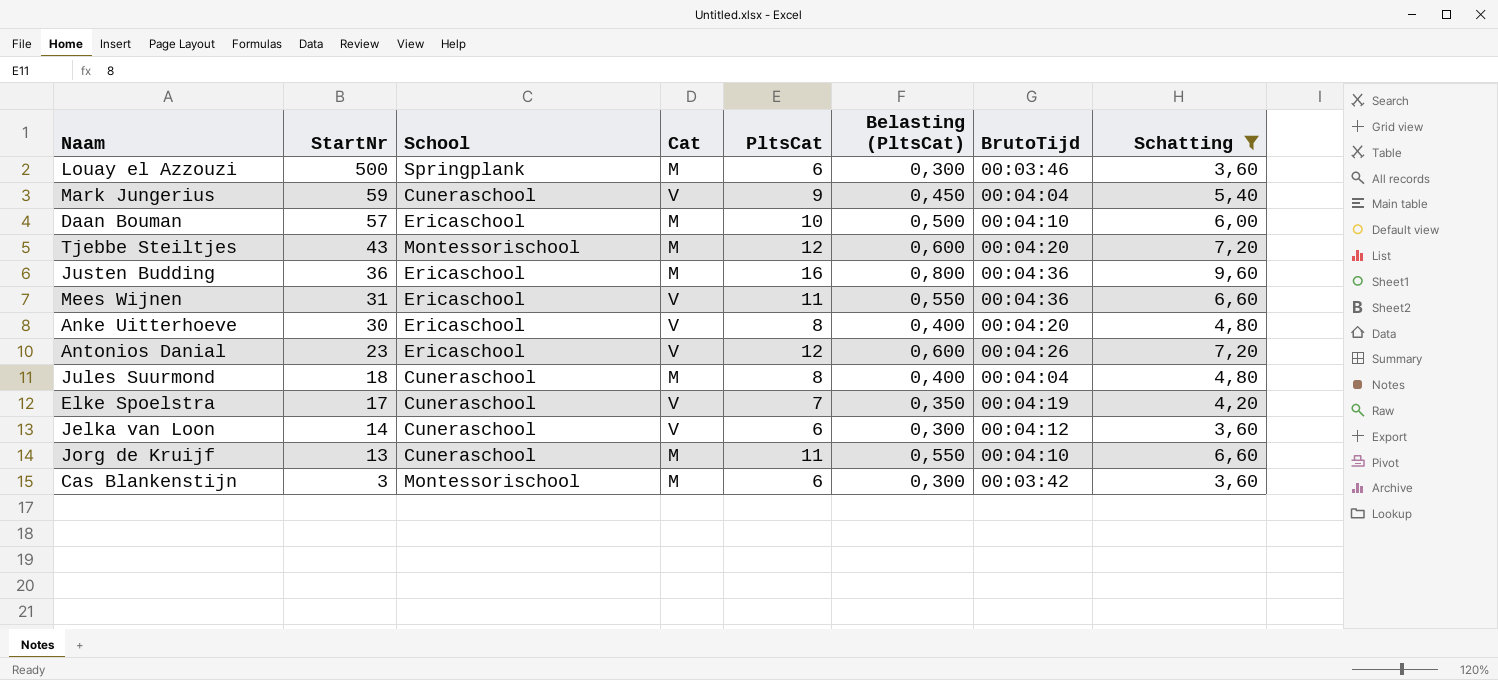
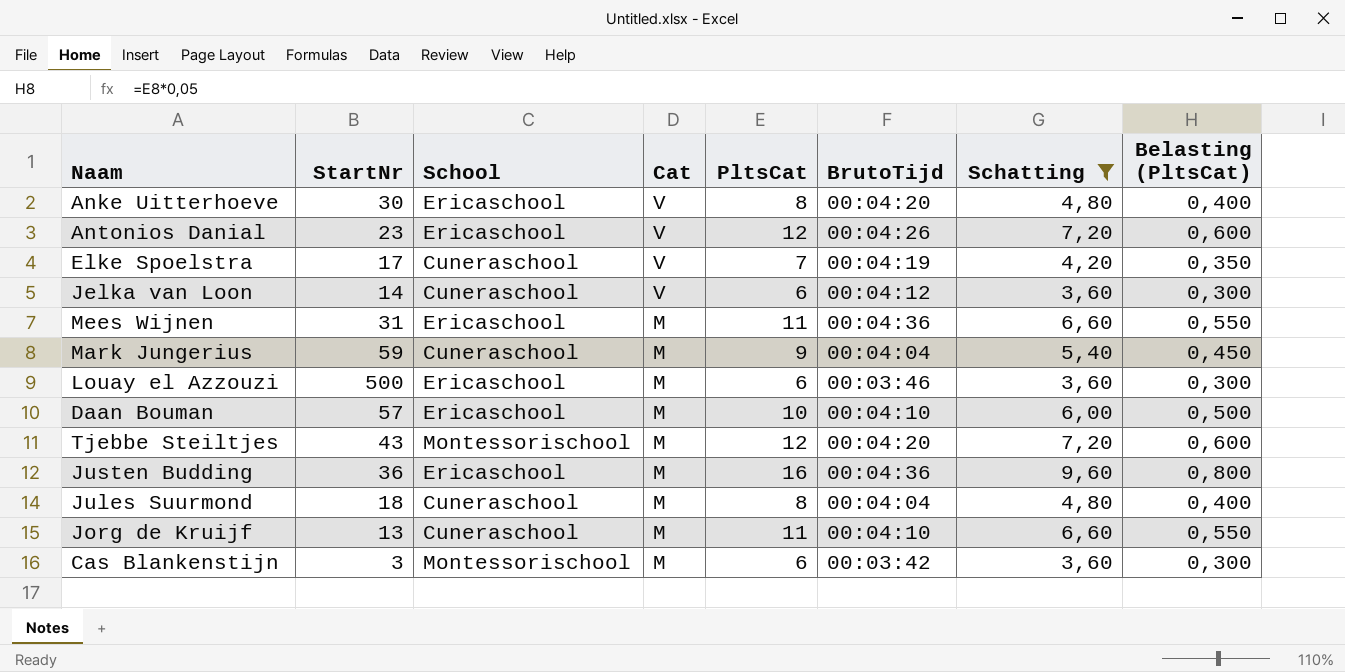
row order: StartNr descending -> Cat descending
column Belasting (PltsCat) | position: 6 -> 8
Mees Wijnen | Cat: V -> M
Mark Jungerius | Cat: V -> M
Louay el Azzouzi | School: Springplank -> Ericaschool

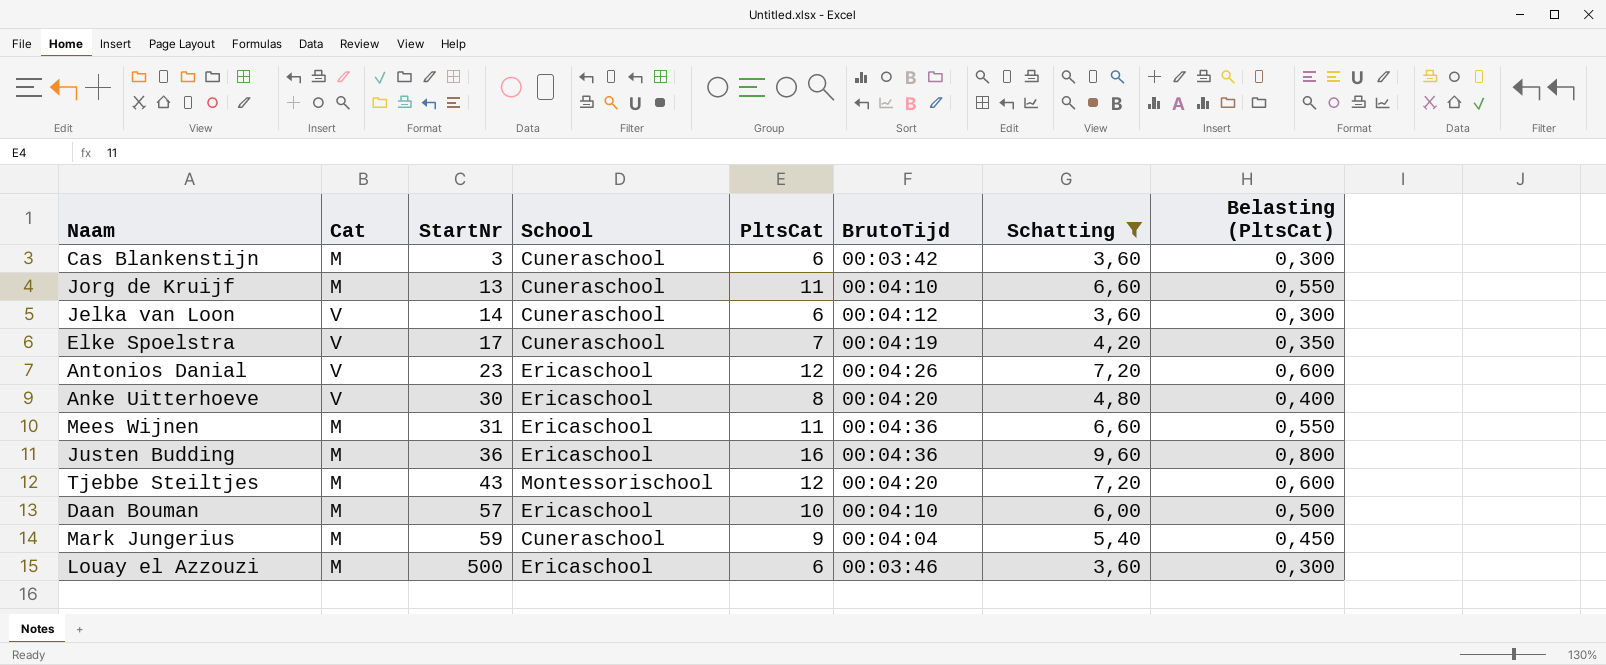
row order: Cat descending -> StartNr ascending
column Cat | position: 4 -> 2
row Jules Suurmond: 18 | Cuneraschool | M | 8 | 00:04:04 | 4,80 | 0,400 -> none
Cas Blankenstijn | School: Montessorischool -> Cuneraschool

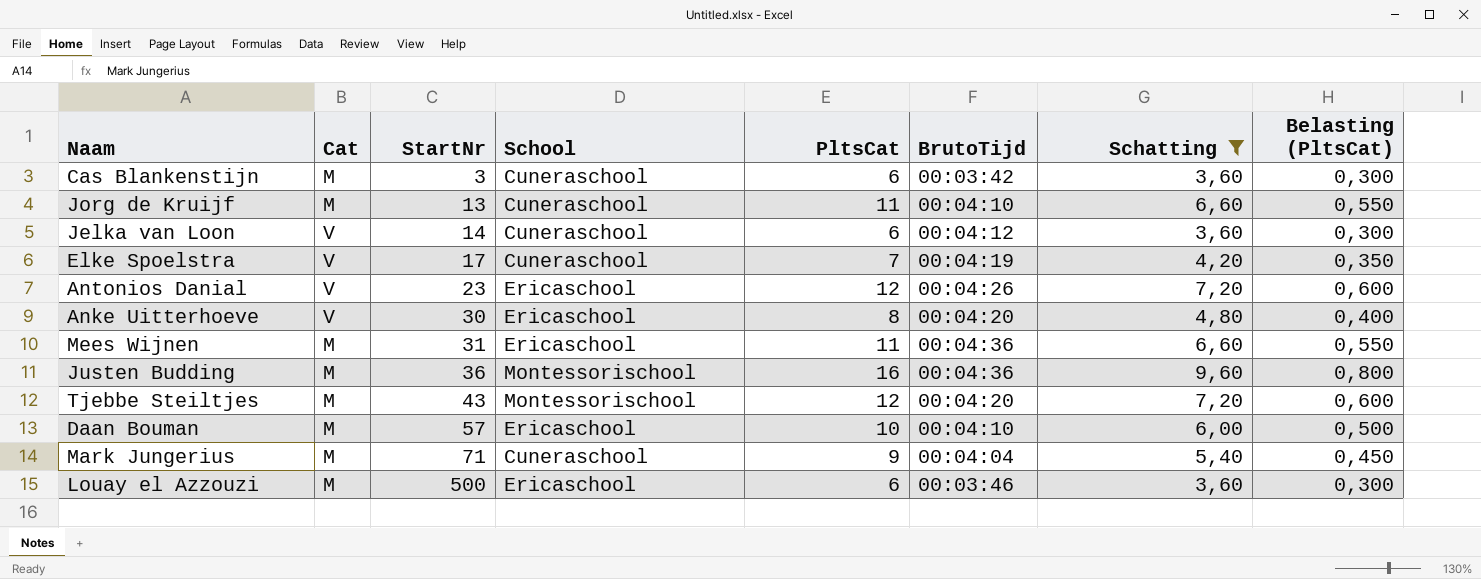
Justen Budding | School: Ericaschool -> Montessorischool
Mark Jungerius | StartNr: 59 -> 71

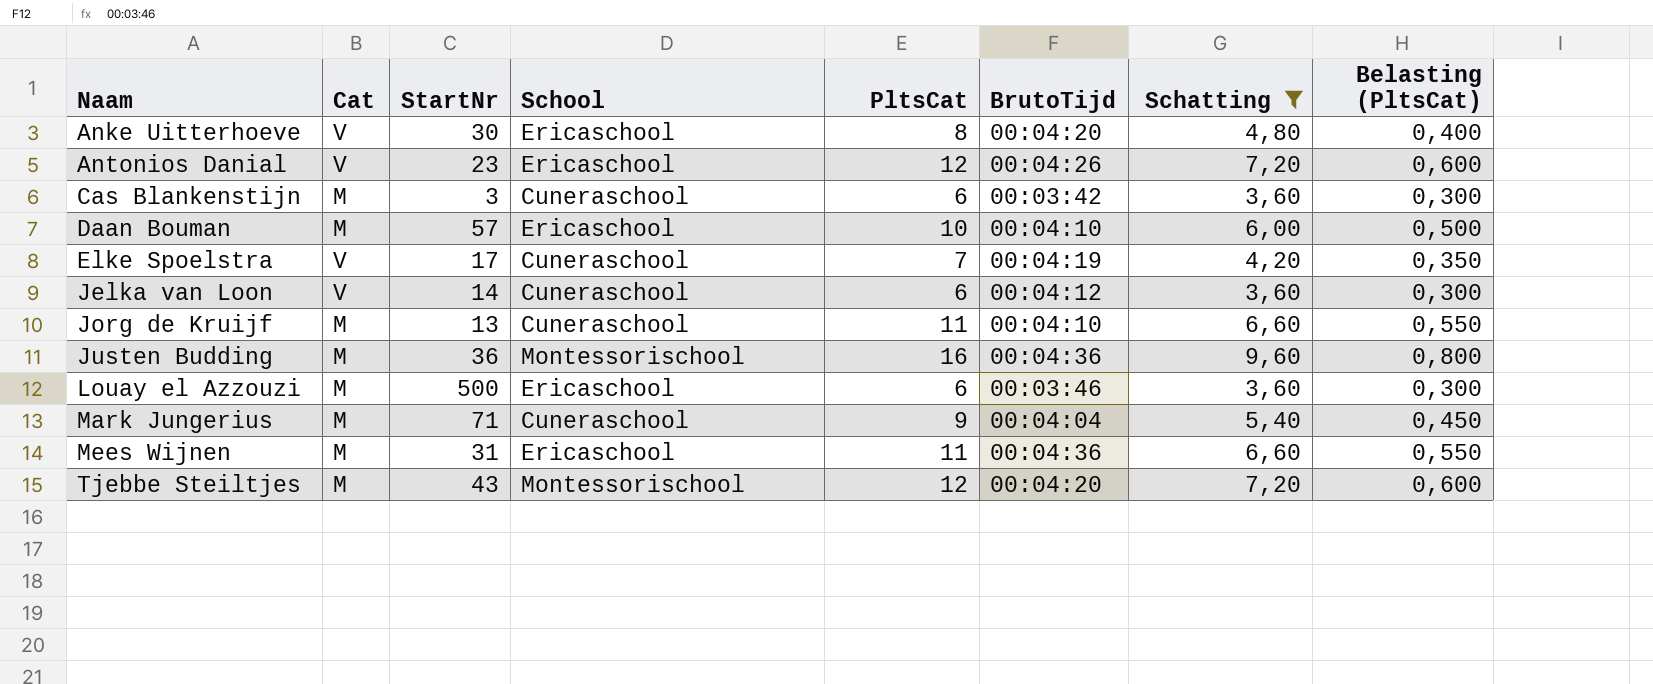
row order: StartNr ascending -> Naam ascending

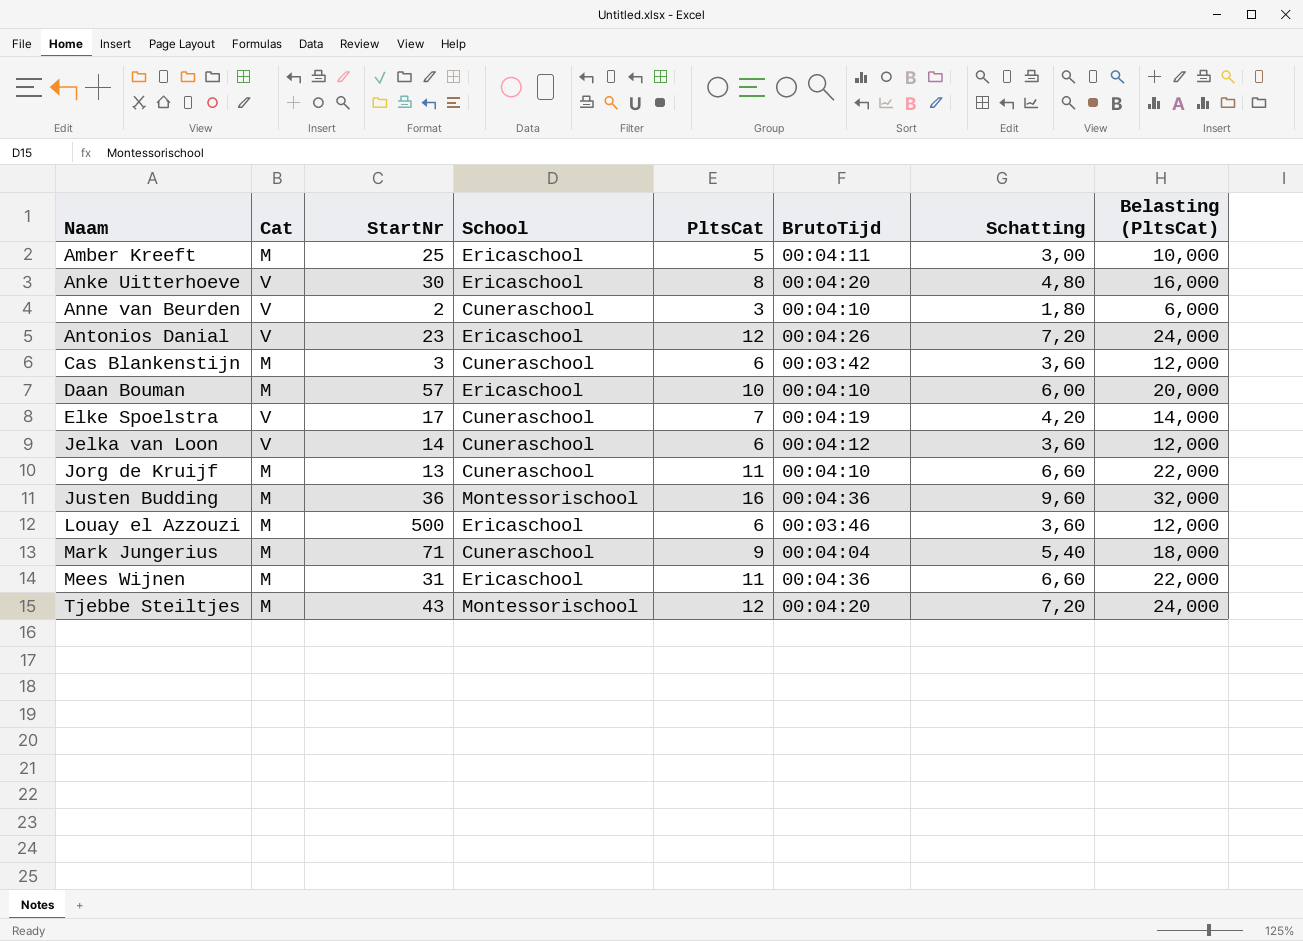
filter: Schatting >= 3,60 -> none
column Belasting (PltsCat) | formula: [PltsCat] * 0,05 -> [PltsCat] * 2

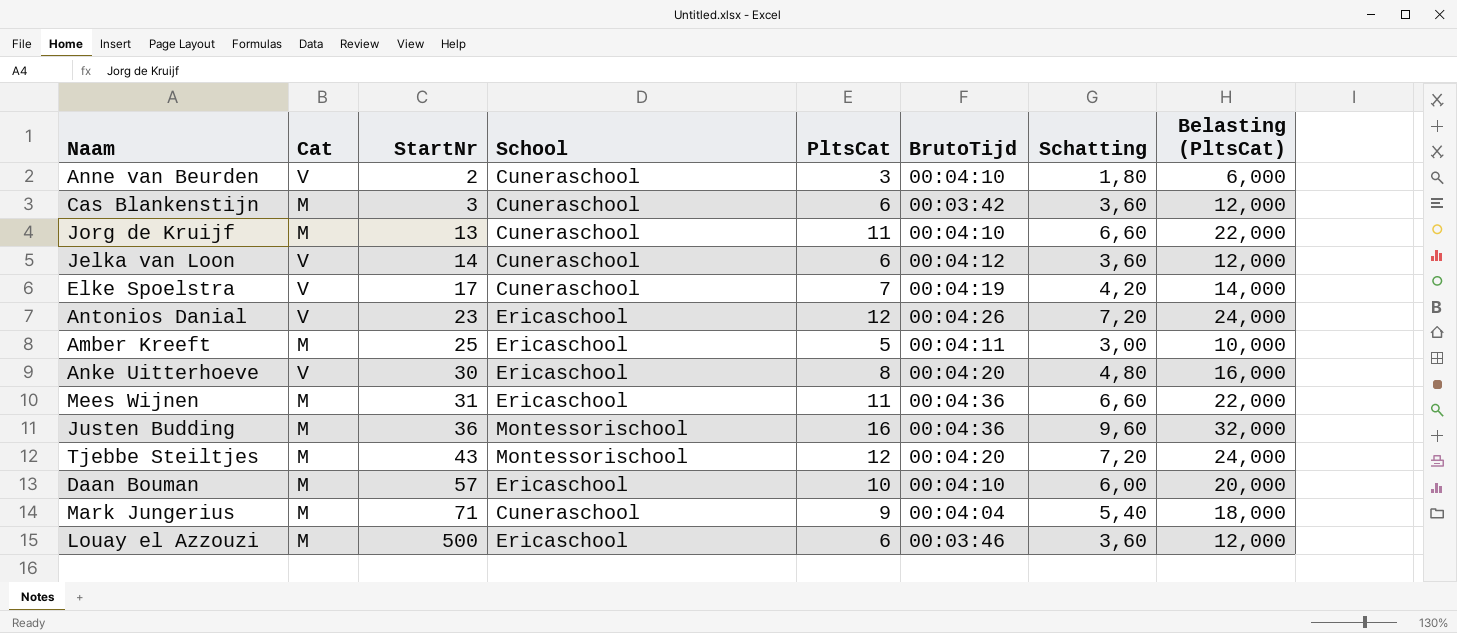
row order: Naam ascending -> StartNr ascending

